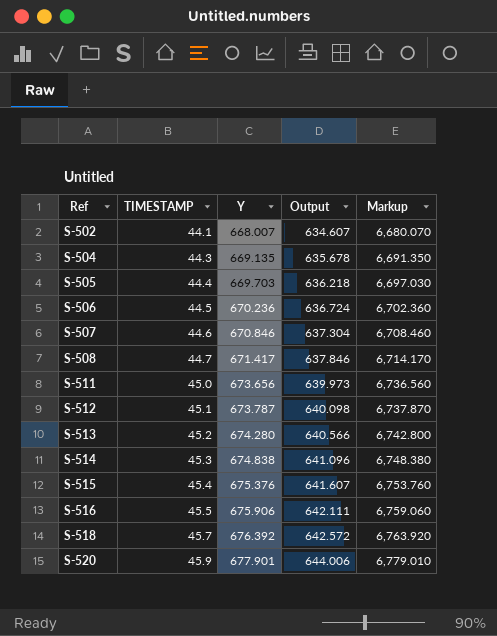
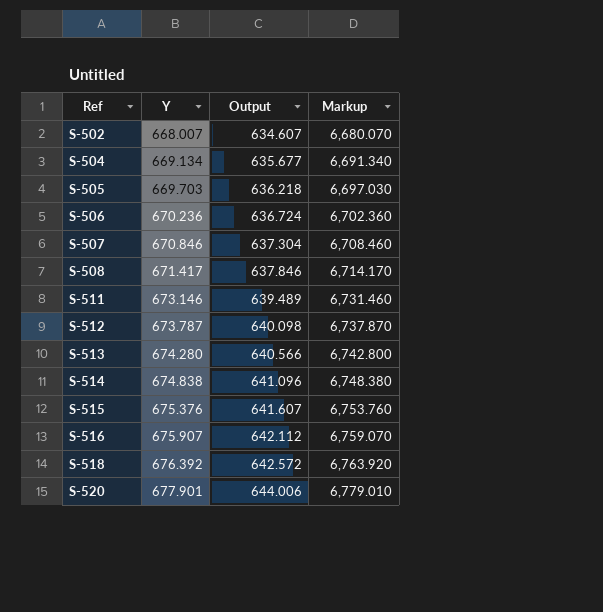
column TIMESTAMP | position: 2 -> none
S-504 | Y: 669.135 -> 669.134
S-504 | Output: 635.678 -> 635.677
S-504 | Markup: 6,691.350 -> 6,691.340
S-511 | Y: 673.656 -> 673.146
S-511 | Output: 639.973 -> 639.489
S-511 | Markup: 6,736.560 -> 6,731.460
S-516 | Y: 675.906 -> 675.907
S-516 | Output: 642.111 -> 642.112
S-516 | Markup: 6,759.060 -> 6,759.070

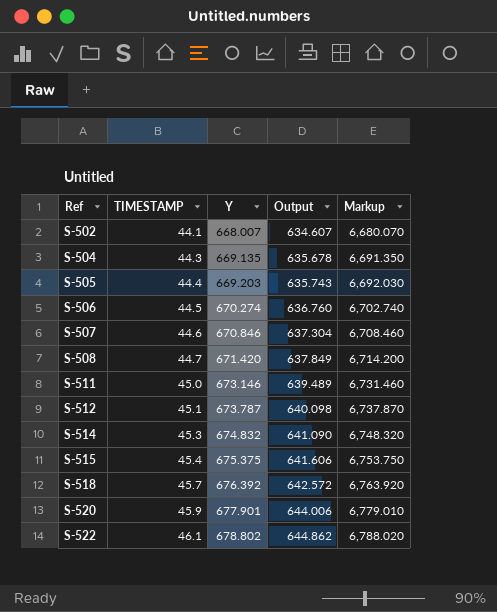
column TIMESTAMP | position: none -> 2
row S-513: 674.280 | 640.566 | 6,742.800 -> none
row S-516: 675.907 | 642.112 | 6,759.070 -> none
S-504 | Y: 669.134 -> 669.135
S-504 | Output: 635.677 -> 635.678
S-504 | Markup: 6,691.340 -> 6,691.350
S-505 | Y: 669.703 -> 669.203
S-505 | Output: 636.218 -> 635.743
S-505 | Markup: 6,697.030 -> 6,692.030
S-506 | Y: 670.236 -> 670.274
S-506 | Output: 636.724 -> 636.760
S-506 | Markup: 6,702.360 -> 6,702.740
S-508 | Y: 671.417 -> 671.420
S-508 | Output: 637.846 -> 637.849
S-508 | Markup: 6,714.170 -> 6,714.200
S-514 | Y: 674.838 -> 674.832
S-514 | Output: 641.096 -> 641.090
S-514 | Markup: 6,748.380 -> 6,748.320
S-515 | Y: 675.376 -> 675.375
S-515 | Output: 641.607 -> 641.606
S-515 | Markup: 6,753.760 -> 6,753.750
row S-522: none -> 46.1 | 678.802 | 644.862 | 6,788.020

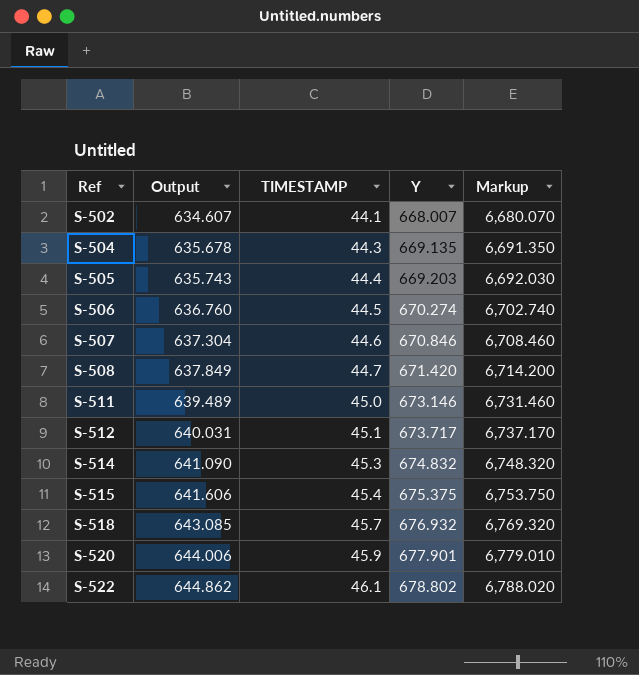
column Output | position: 4 -> 2
S-512 | Output: 640.098 -> 640.031
S-512 | Y: 673.787 -> 673.717
S-512 | Markup: 6,737.870 -> 6,737.170
S-518 | Output: 642.572 -> 643.085
S-518 | Y: 676.392 -> 676.932
S-518 | Markup: 6,763.920 -> 6,769.320

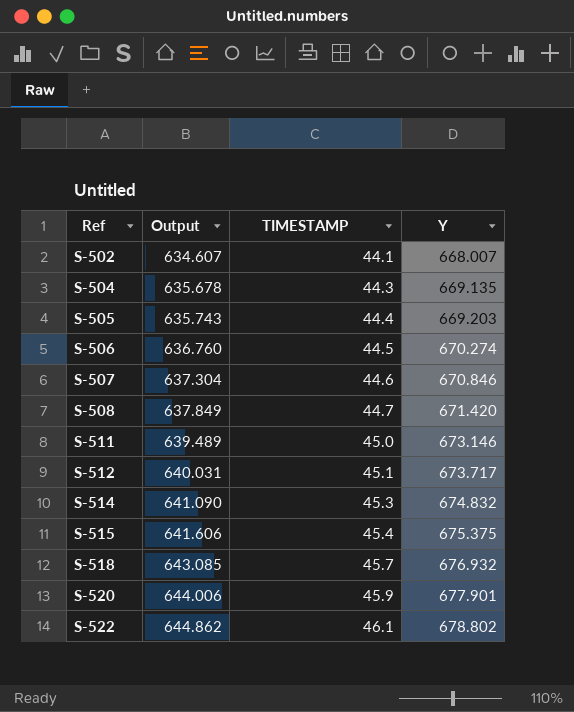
column Markup | formula: [Y] * 10 -> none

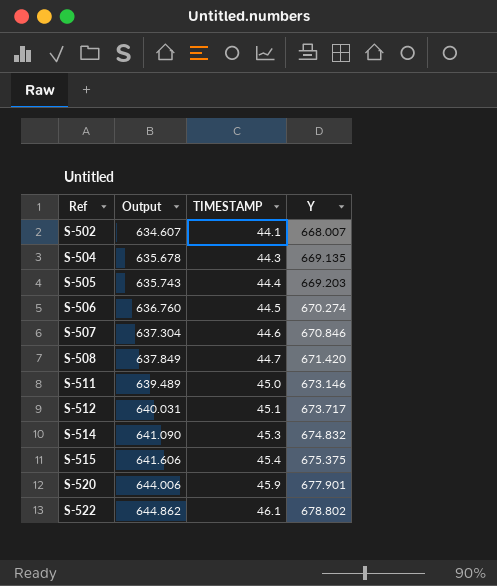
row S-518: 643.085 | 45.7 | 676.932 -> none

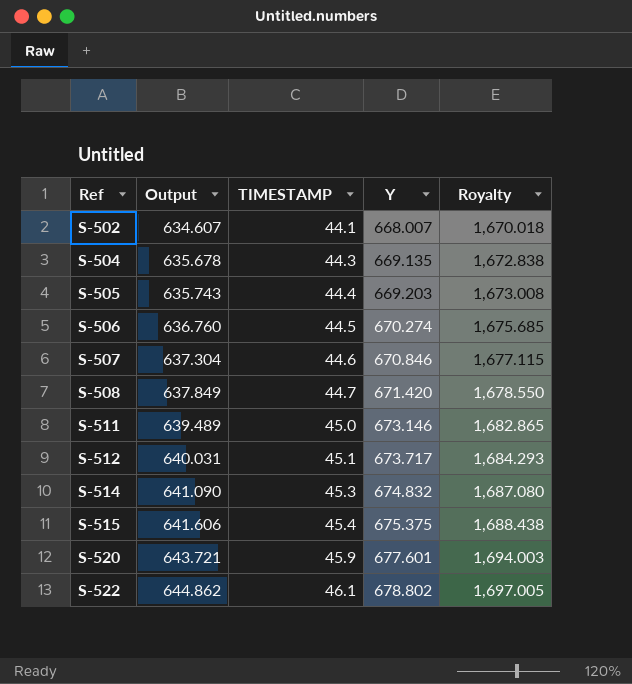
column Royalty | formula: none -> [Y] * 2.5
S-520 | Output: 644.006 -> 643.721
S-520 | Y: 677.901 -> 677.601

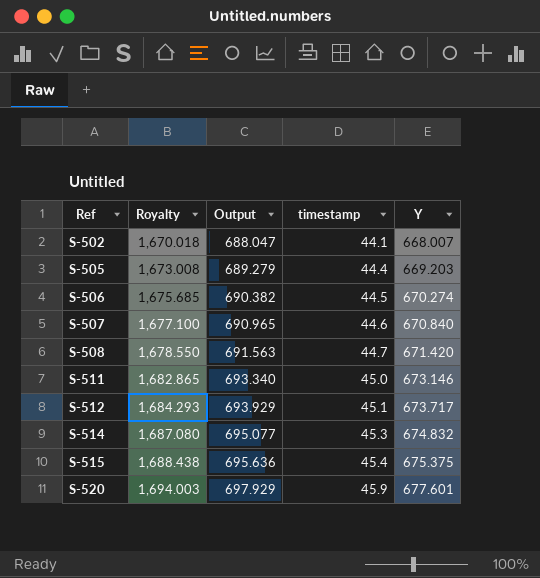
column Royalty | position: 5 -> 2
column Output | formula: [Y] * 0.95 -> [Y] * 1.03
column name: TIMESTAMP -> timestamp
row S-504: 635.678 | 44.3 | 669.135 | 1,672.838 -> none
row S-522: 644.862 | 46.1 | 678.802 | 1,697.005 -> none
S-507 | Royalty: 1,677.115 -> 1,677.100
S-507 | Y: 670.846 -> 670.840

